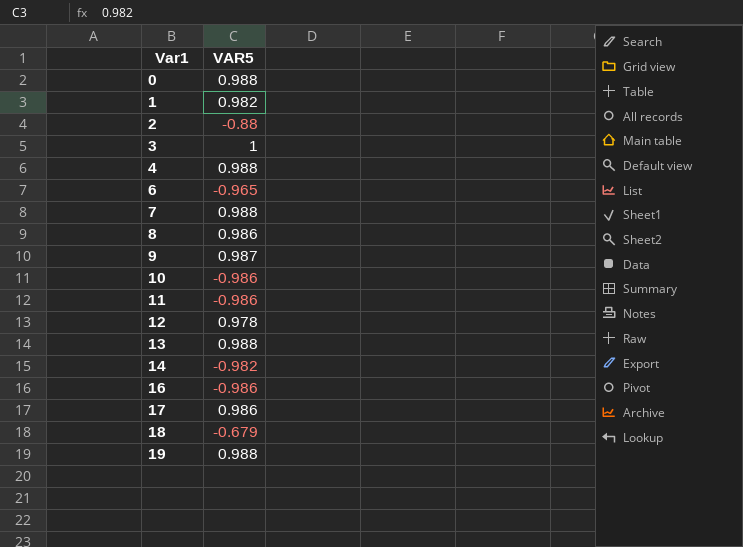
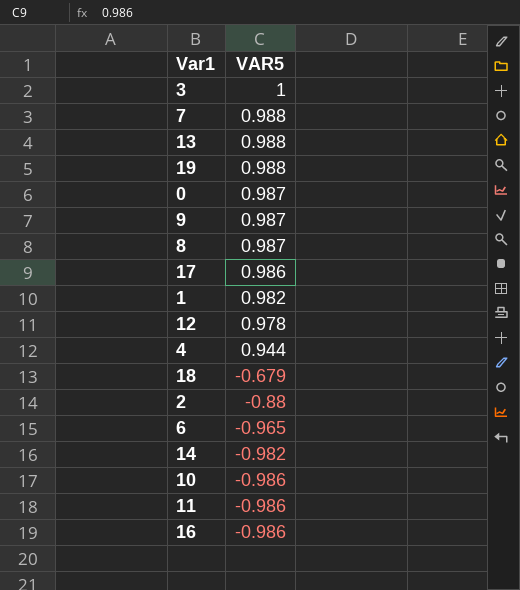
row order: Var1 ascending -> VAR5 descending
0 | VAR5: 0.988 -> 0.987
8 | VAR5: 0.986 -> 0.987
4 | VAR5: 0.988 -> 0.944

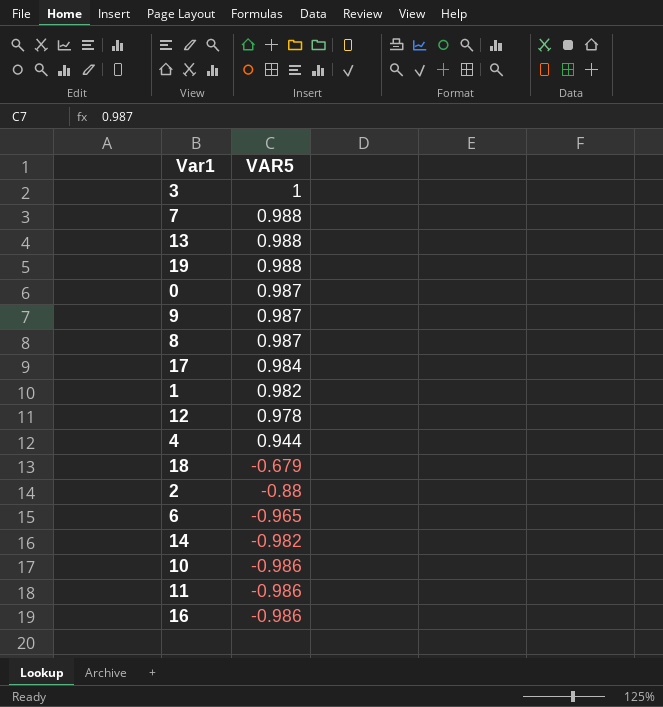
17 | VAR5: 0.986 -> 0.984

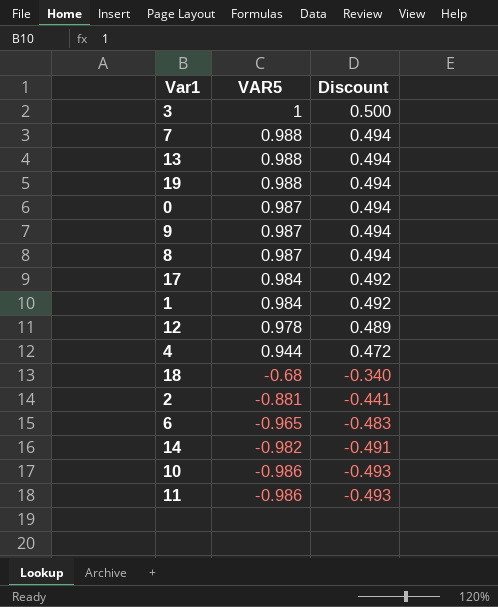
column Discount | formula: none -> [VAR5] * 0.5
row 16: -0.986 -> none
1 | VAR5: 0.982 -> 0.984
18 | VAR5: -0.679 -> -0.68
2 | VAR5: -0.88 -> -0.881

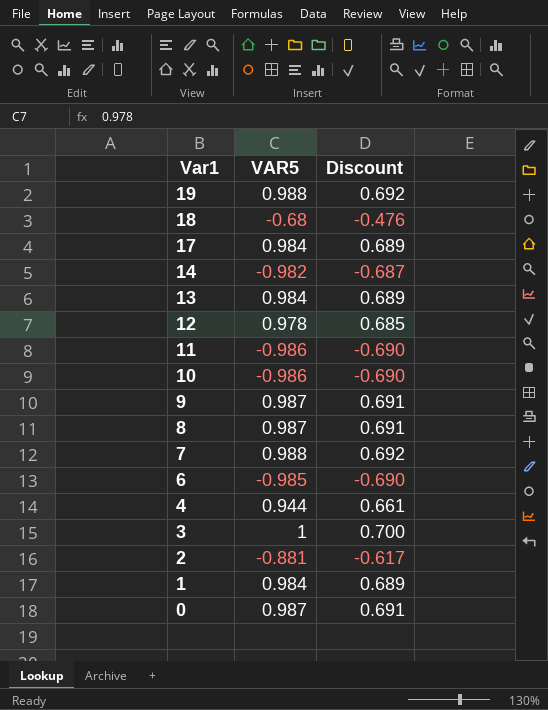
row order: VAR5 descending -> Var1 descending
column Discount | formula: [VAR5] * 0.5 -> [VAR5] * 0.7
13 | VAR5: 0.988 -> 0.984
6 | VAR5: -0.965 -> -0.985

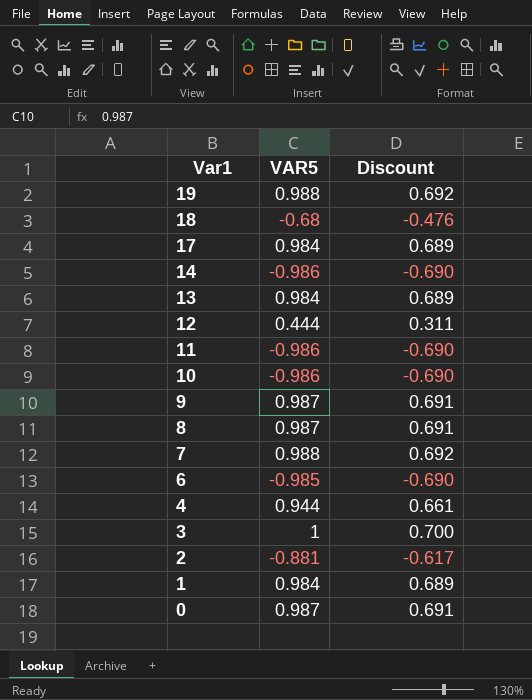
14 | VAR5: -0.982 -> -0.986
14 | Discount: -0.687 -> -0.690
12 | VAR5: 0.978 -> 0.444
12 | Discount: 0.685 -> 0.311

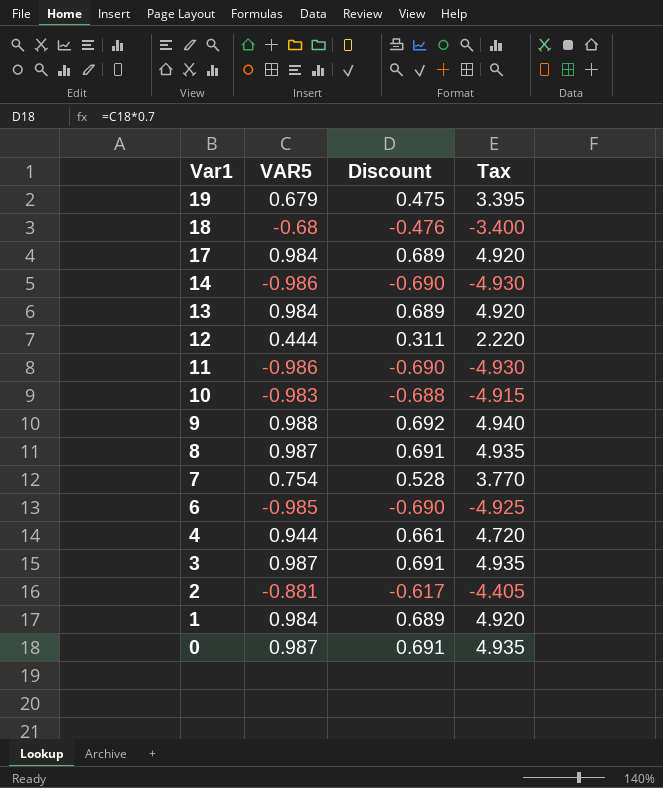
column Tax | formula: none -> [VAR5] * 5
19 | VAR5: 0.988 -> 0.679
19 | Discount: 0.692 -> 0.475
10 | VAR5: -0.986 -> -0.983
10 | Discount: -0.690 -> -0.688
9 | VAR5: 0.987 -> 0.988
9 | Discount: 0.691 -> 0.692
7 | VAR5: 0.988 -> 0.754
7 | Discount: 0.692 -> 0.528
3 | VAR5: 1 -> 0.987
3 | Discount: 0.700 -> 0.691

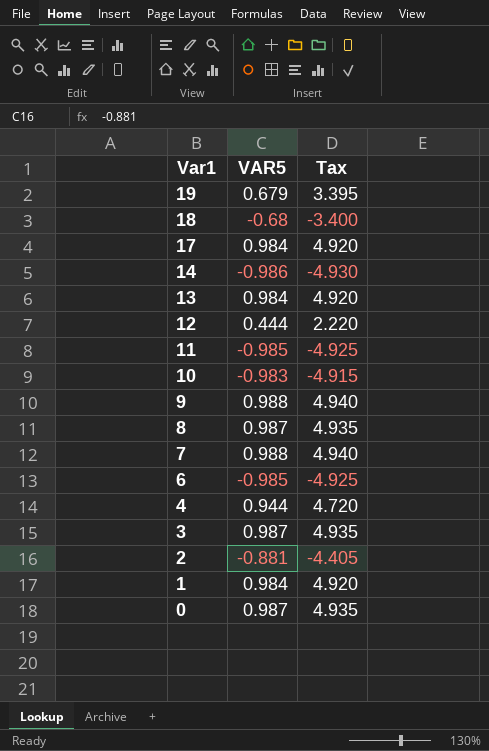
column Discount | formula: [VAR5] * 0.7 -> none
11 | VAR5: -0.986 -> -0.985
11 | Tax: -4.930 -> -4.925
7 | VAR5: 0.754 -> 0.988
7 | Tax: 3.770 -> 4.940

